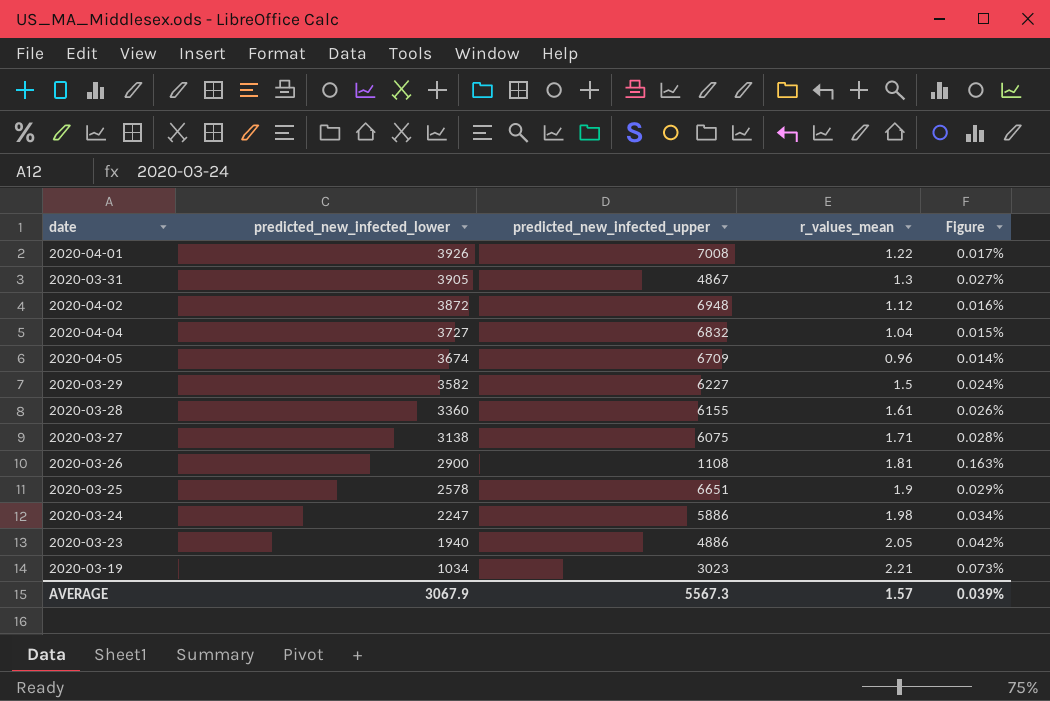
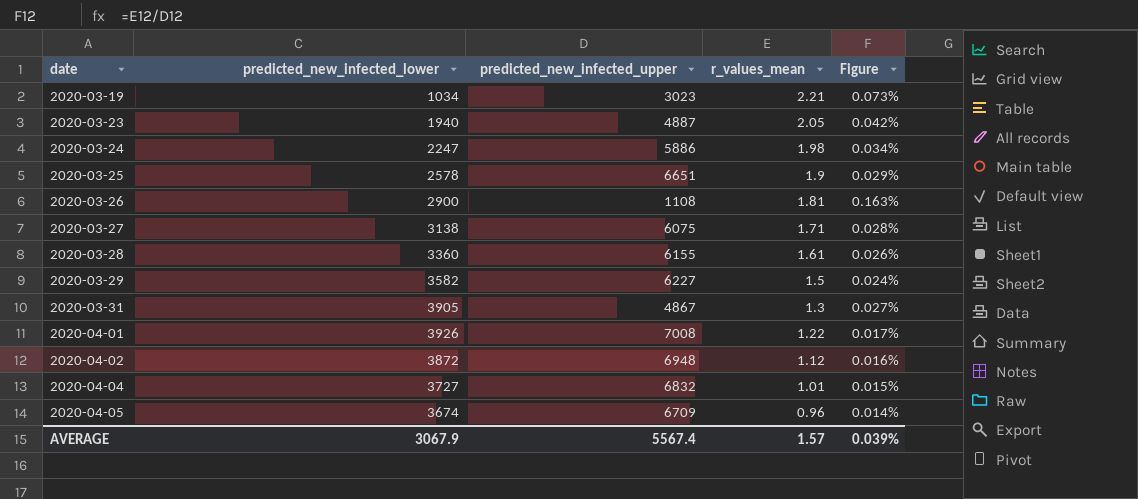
row order: predicted_new_infected_lower descending -> date ascending
2020-03-23 | predicted_new_infected_upper: 4886 -> 4887
2020-04-04 | r_values_mean: 1.04 -> 1.01
AVERAGE | predicted_new_infected_upper: 5567.3 -> 5567.4

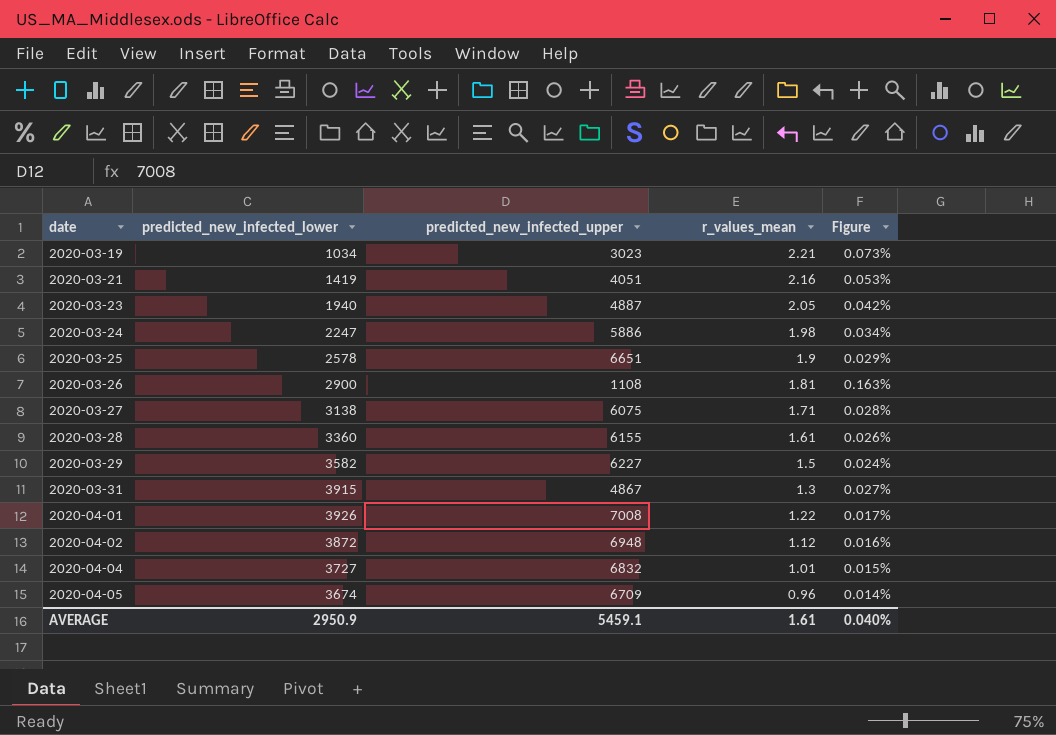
row 2020-03-21: none -> 1419 | 4051 | 2.16 | 0.053%
2020-03-31 | predicted_new_infected_lower: 3905 -> 3915
AVERAGE | predicted_new_infected_lower: 3067.9 -> 2950.9
AVERAGE | predicted_new_infected_upper: 5567.4 -> 5459.1
AVERAGE | r_values_mean: 1.57 -> 1.61
AVERAGE | Figure: 0.039% -> 0.040%

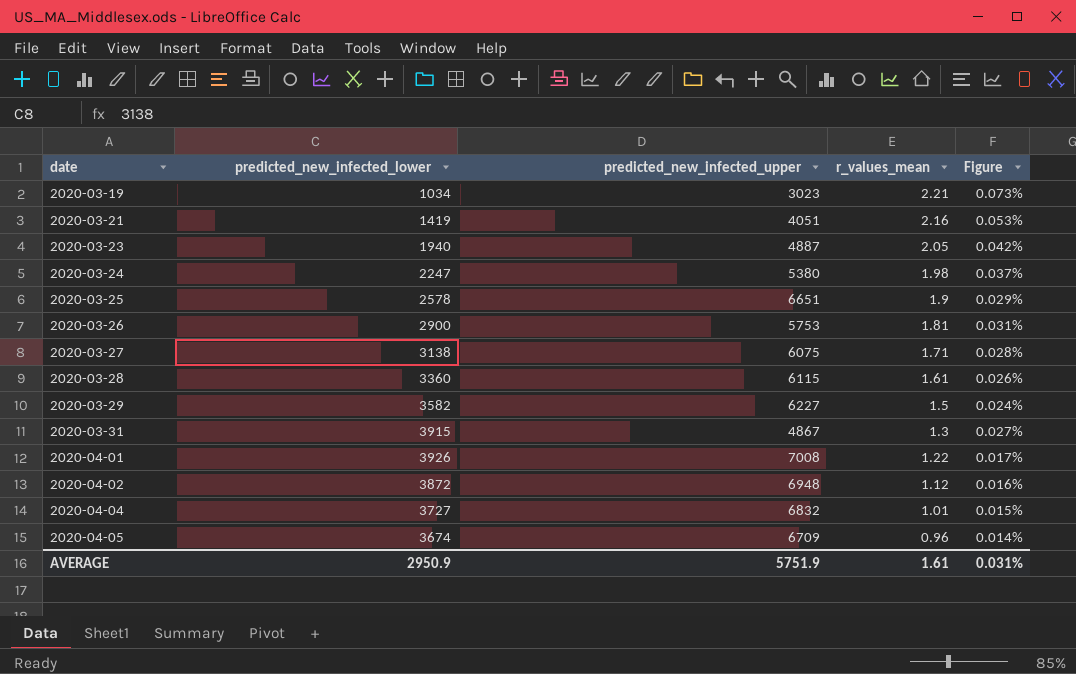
2020-03-24 | predicted_new_infected_upper: 5886 -> 5380
2020-03-24 | Figure: 0.034% -> 0.037%
2020-03-26 | predicted_new_infected_upper: 1108 -> 5753
2020-03-26 | Figure: 0.163% -> 0.031%
2020-03-28 | predicted_new_infected_upper: 6155 -> 6115
AVERAGE | predicted_new_infected_upper: 5459.1 -> 5751.9
AVERAGE | Figure: 0.040% -> 0.031%

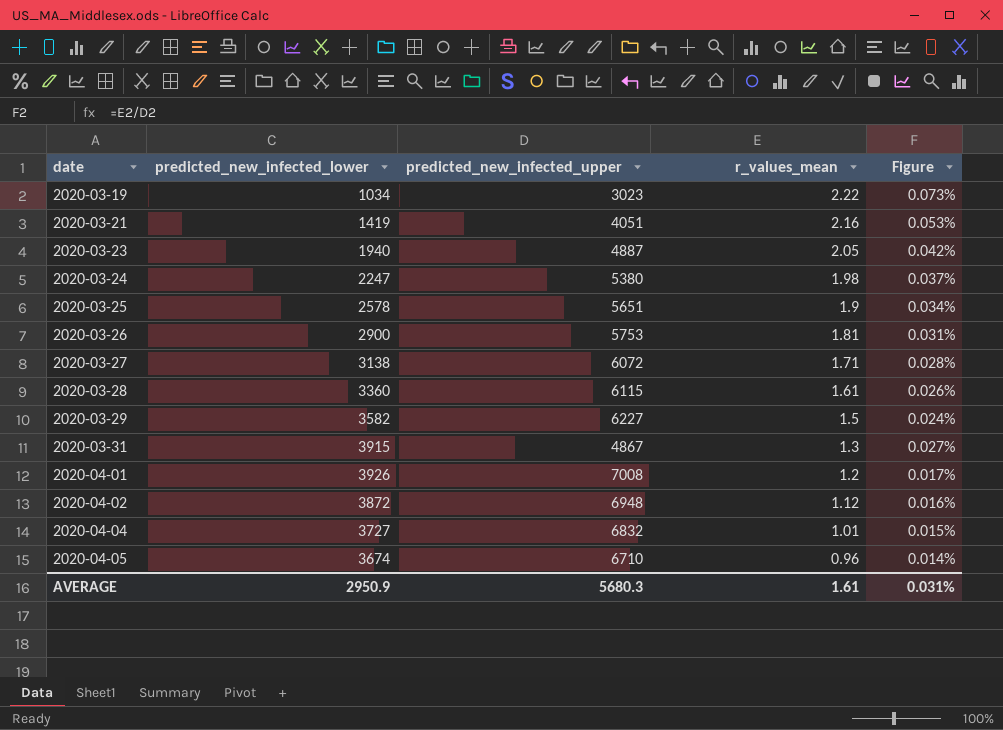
2020-03-19 | r_values_mean: 2.21 -> 2.22
2020-03-25 | predicted_new_infected_upper: 6651 -> 5651
2020-03-25 | Figure: 0.029% -> 0.034%
2020-03-27 | predicted_new_infected_upper: 6075 -> 6072
2020-04-01 | r_values_mean: 1.22 -> 1.2
2020-04-05 | predicted_new_infected_upper: 6709 -> 6710
AVERAGE | predicted_new_infected_upper: 5751.9 -> 5680.3

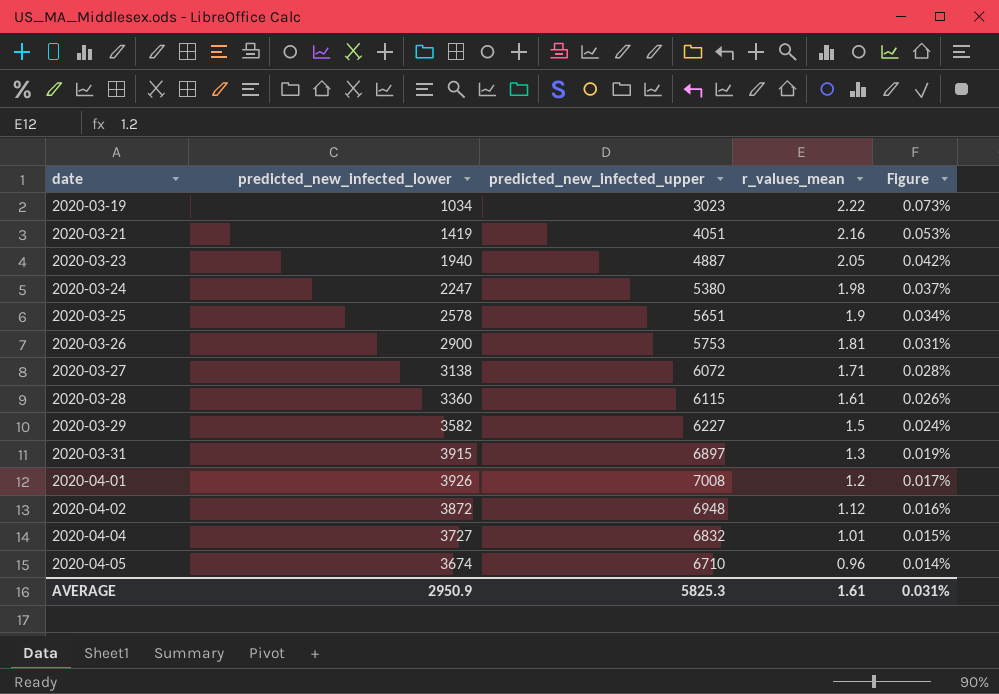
2020-03-31 | predicted_new_infected_upper: 4867 -> 6897
2020-03-31 | Figure: 0.027% -> 0.019%
AVERAGE | predicted_new_infected_upper: 5680.3 -> 5825.3

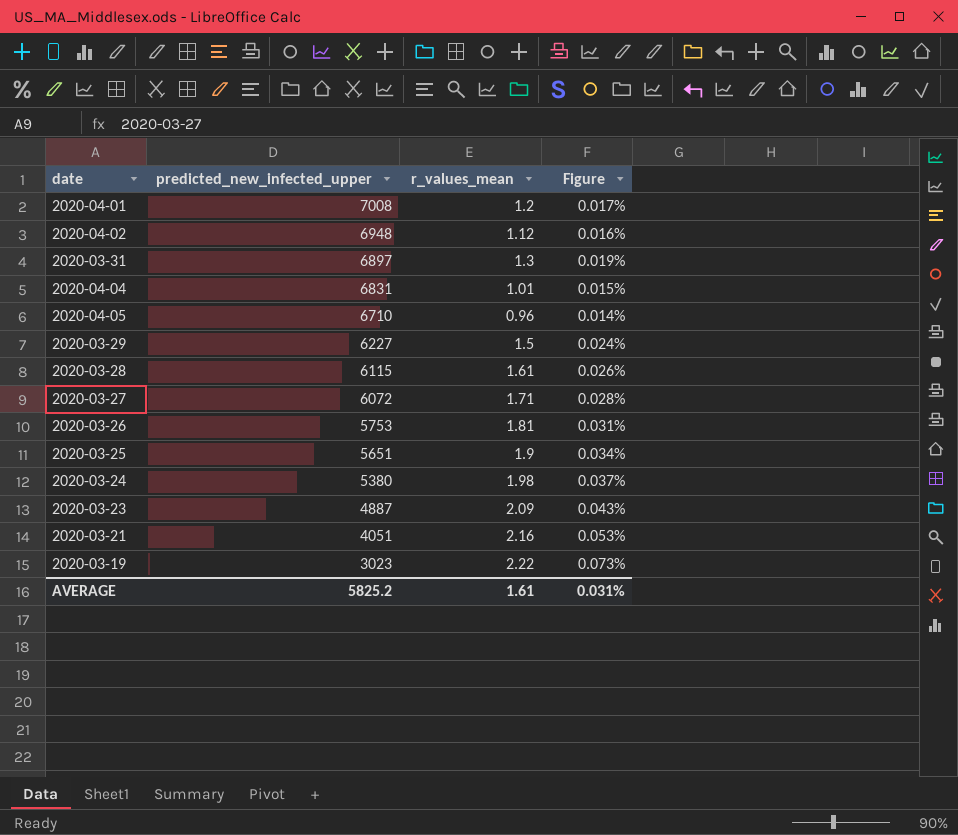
row order: date ascending -> predicted_new_infected_upper descending
column predicted_new_infected_lower | position: 2 -> none
2020-04-04 | predicted_new_infected_upper: 6832 -> 6831
2020-03-23 | r_values_mean: 2.05 -> 2.09
2020-03-23 | Figure: 0.042% -> 0.043%
AVERAGE | predicted_new_infected_upper: 5825.3 -> 5825.2

